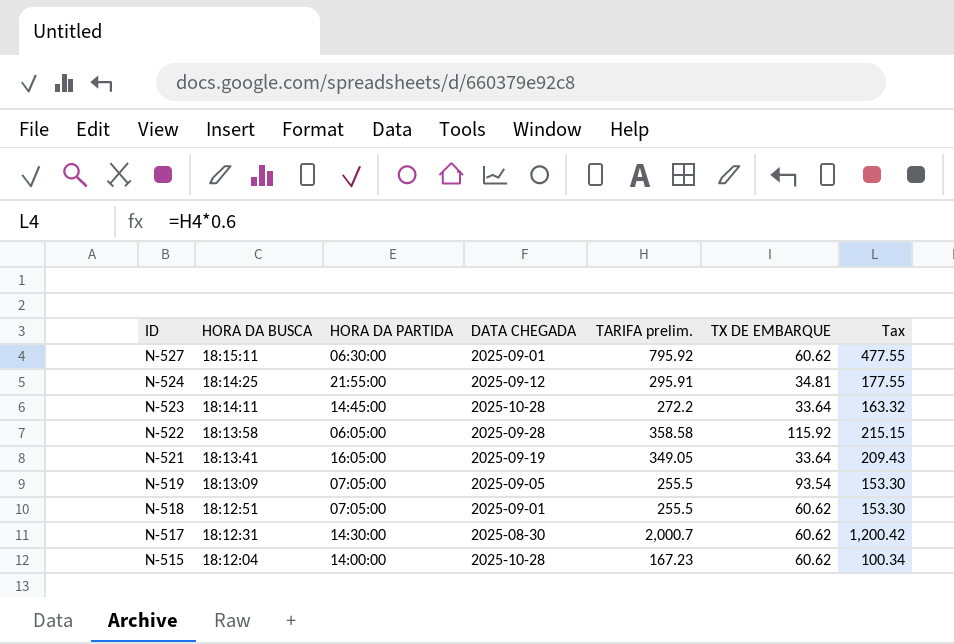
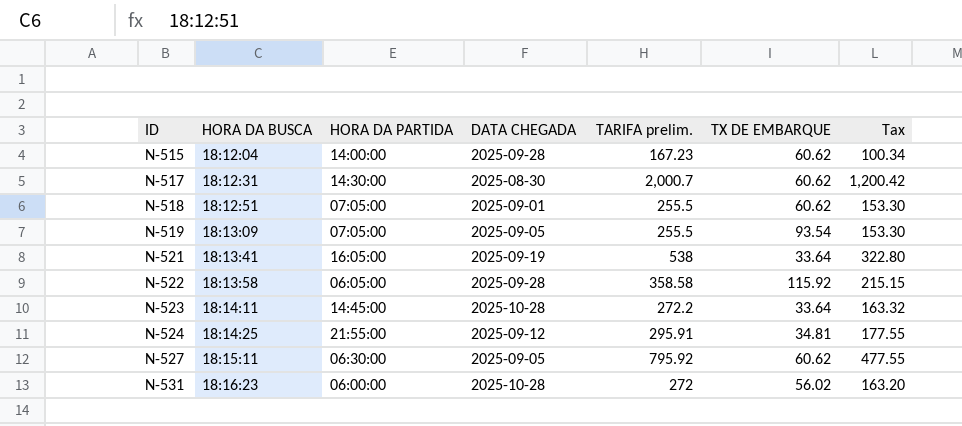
row order: ID descending -> ID ascending
N-515 | DATA CHEGADA: 2025-10-28 -> 2025-09-28
N-521 | TARIFA prelim.: 349.05 -> 538
N-521 | Tax: 209.43 -> 322.80
N-527 | DATA CHEGADA: 2025-09-01 -> 2025-09-05
row N-531: none -> 18:16:23 | 06:00:00 | 2025-10-28 | 272 | 56.02 | 163.20

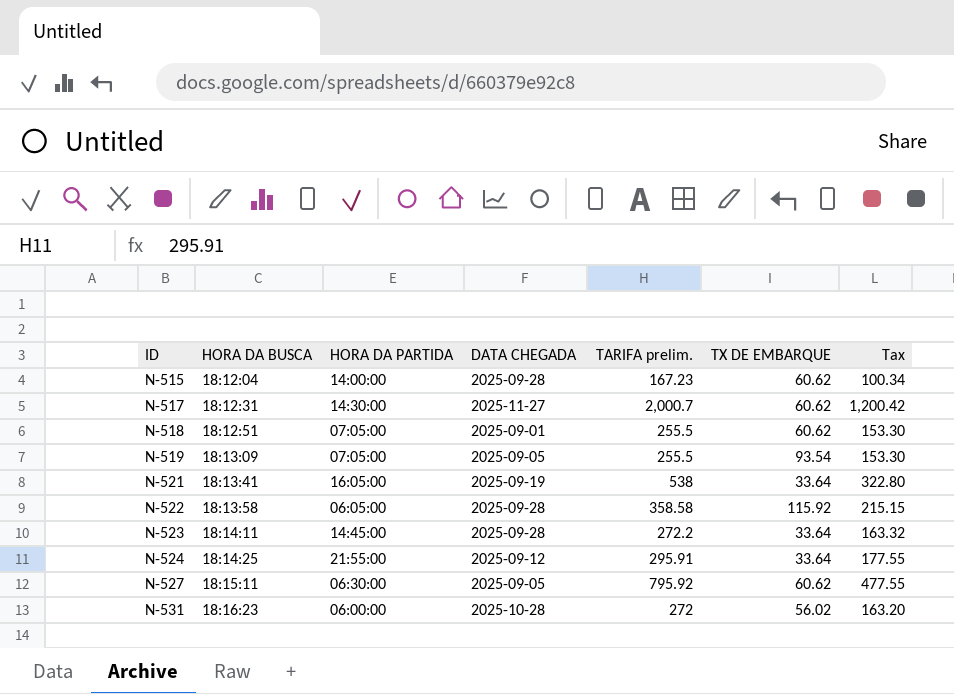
N-517 | DATA CHEGADA: 2025-08-30 -> 2025-11-27
N-523 | DATA CHEGADA: 2025-10-28 -> 2025-09-28
N-524 | TX DE EMBARQUE: 34.81 -> 33.64

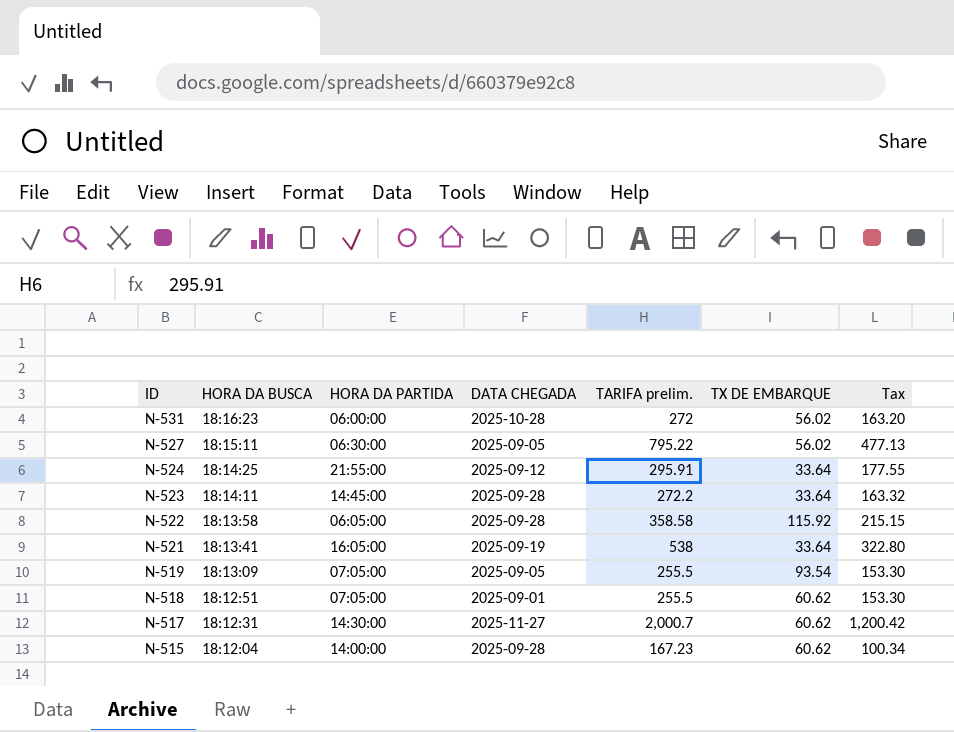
row order: ID ascending -> ID descending
N-527 | TARIFA prelim.: 795.92 -> 795.22
N-527 | TX DE EMBARQUE: 60.62 -> 56.02
N-527 | Tax: 477.55 -> 477.13

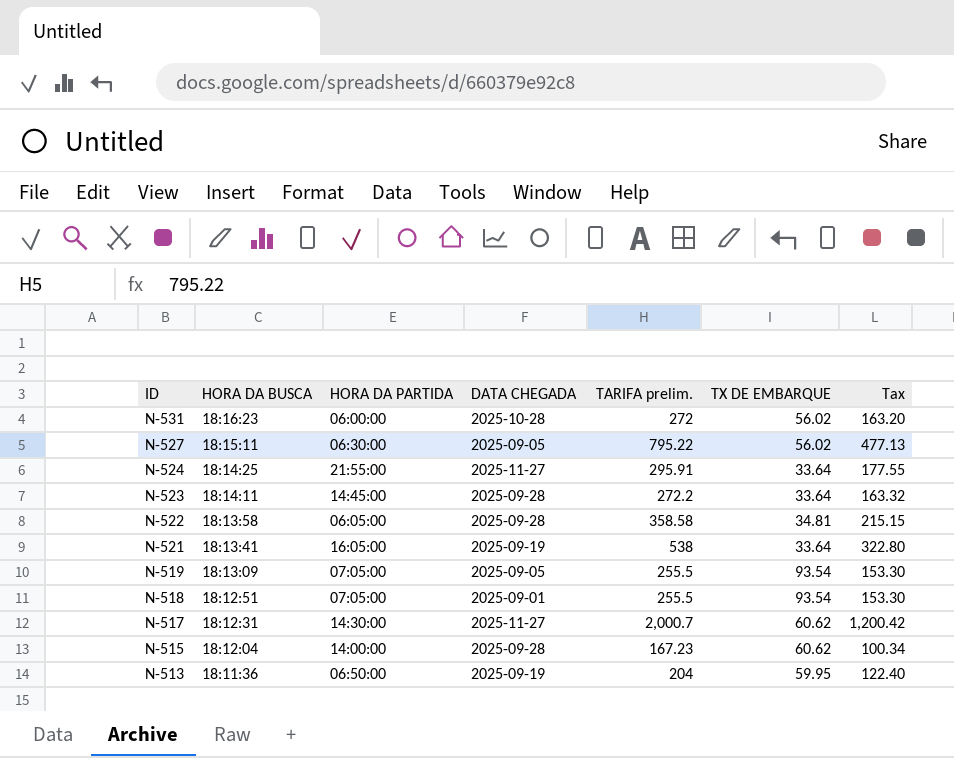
N-524 | DATA CHEGADA: 2025-09-12 -> 2025-11-27
N-522 | TX DE EMBARQUE: 115.92 -> 34.81
N-518 | TX DE EMBARQUE: 60.62 -> 93.54
row N-513: none -> 18:11:36 | 06:50:00 | 2025-09-19 | 204 | 59.95 | 122.40

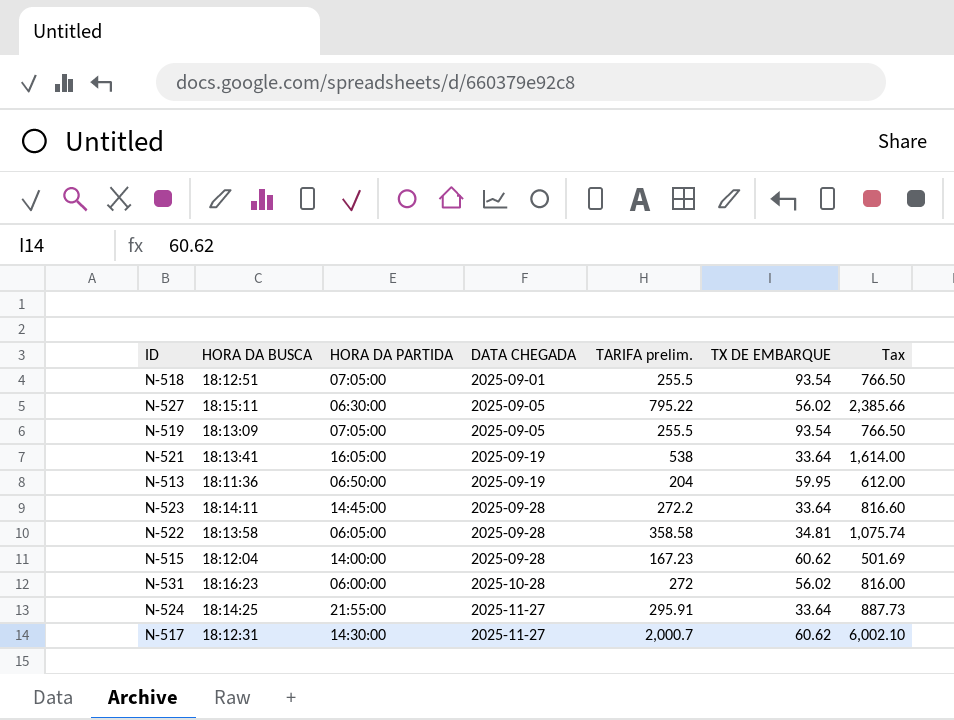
row order: ID descending -> DATA CHEGADA ascending
column Tax | formula: [TARIFA prelim.] * 0.6 -> [TARIFA prelim.] * 3

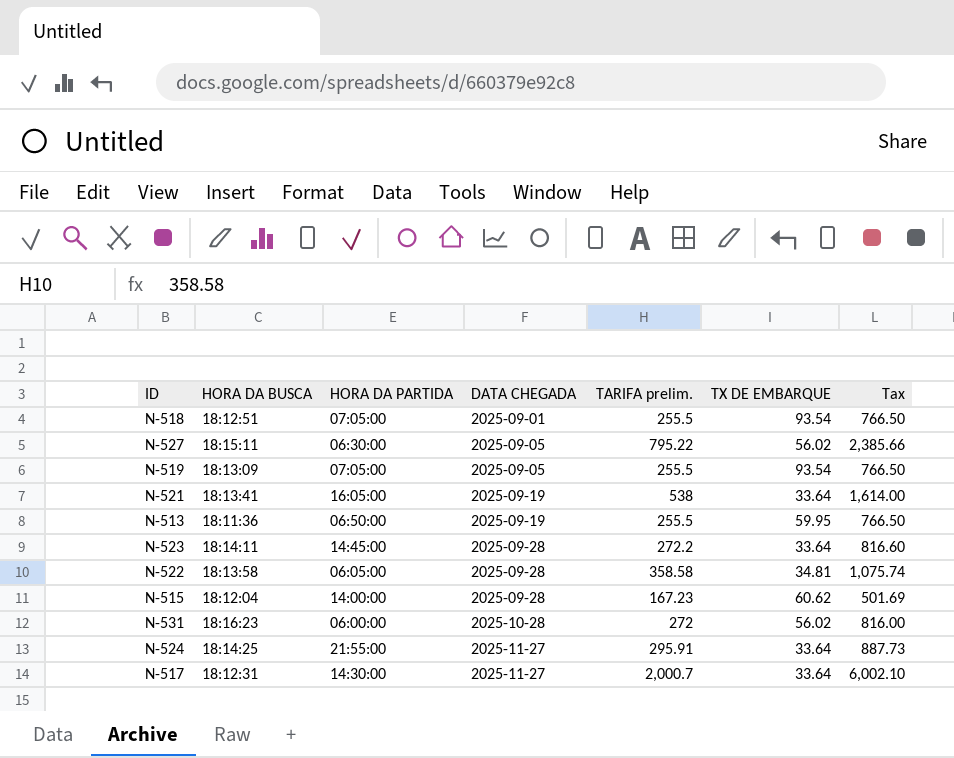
N-513 | TARIFA prelim.: 204 -> 255.5
N-513 | Tax: 612.00 -> 766.50
N-517 | TX DE EMBARQUE: 60.62 -> 33.64

